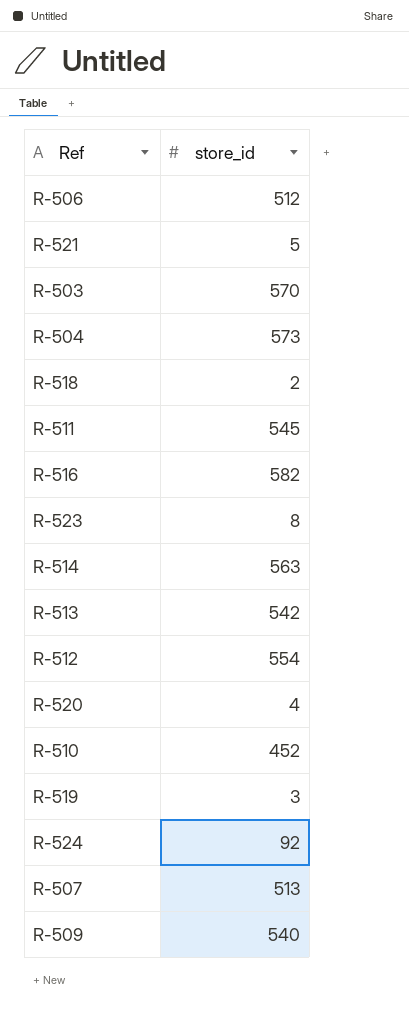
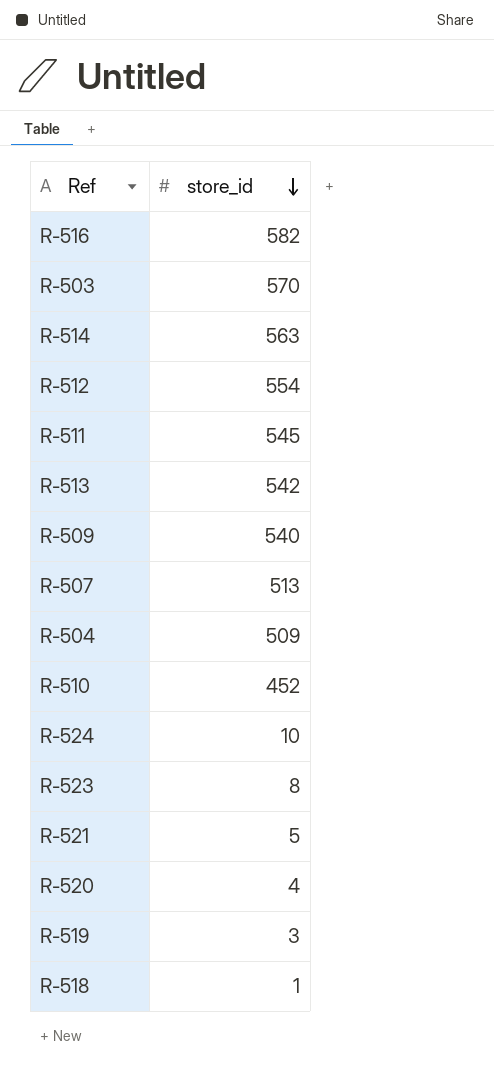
row order: none -> store_id descending
row R-506: 512 -> none
R-504 | store_id: 573 -> 509
R-524 | store_id: 92 -> 10
R-518 | store_id: 2 -> 1

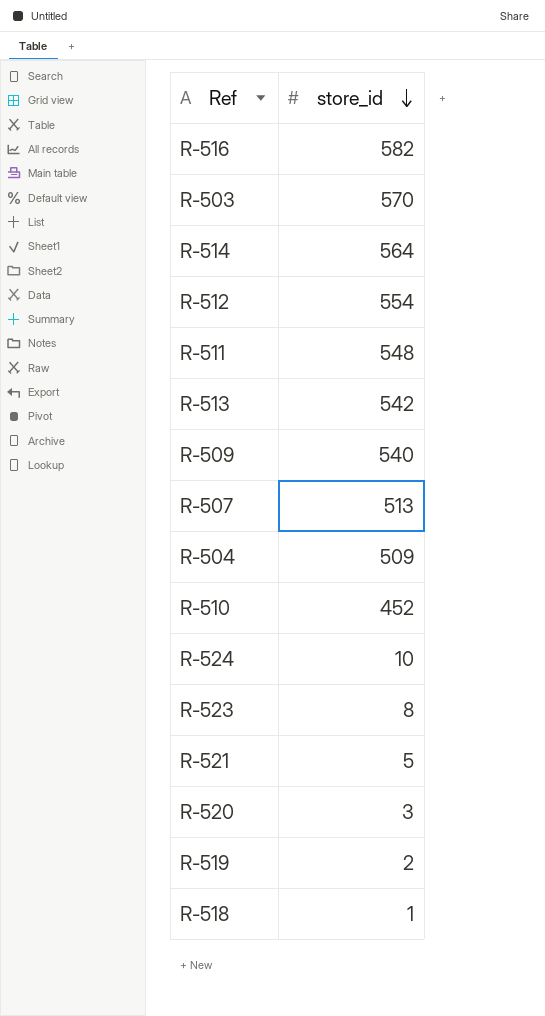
R-514 | store_id: 563 -> 564
R-511 | store_id: 545 -> 548
R-520 | store_id: 4 -> 3
R-519 | store_id: 3 -> 2

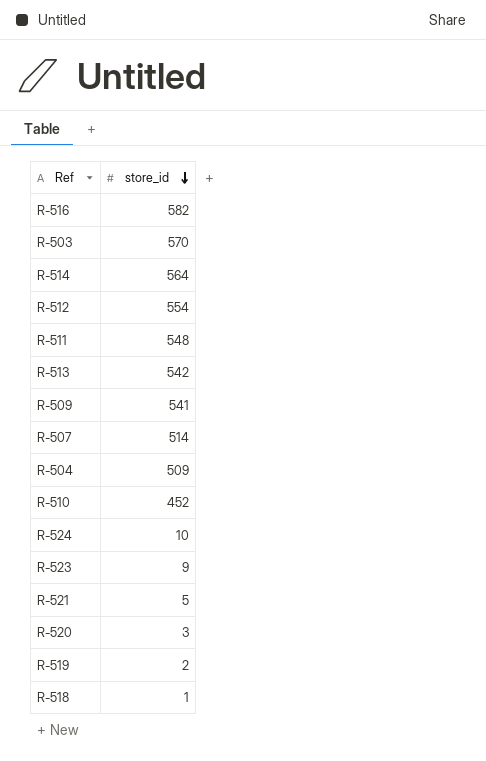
R-509 | store_id: 540 -> 541
R-507 | store_id: 513 -> 514
R-523 | store_id: 8 -> 9

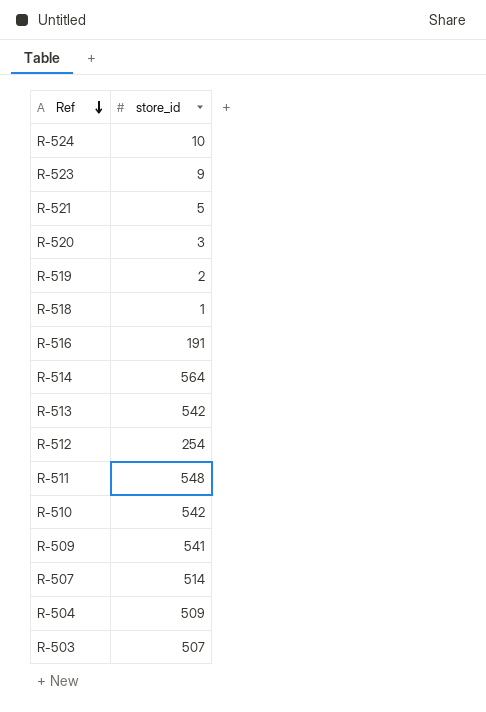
row order: store_id descending -> Ref descending
R-516 | store_id: 582 -> 191
R-512 | store_id: 554 -> 254
R-510 | store_id: 452 -> 542
R-503 | store_id: 570 -> 507

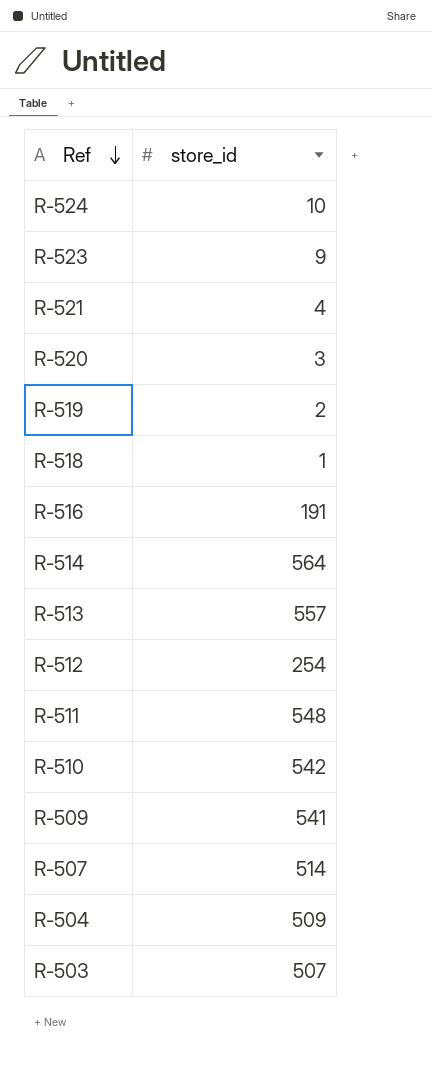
R-521 | store_id: 5 -> 4
R-513 | store_id: 542 -> 557

